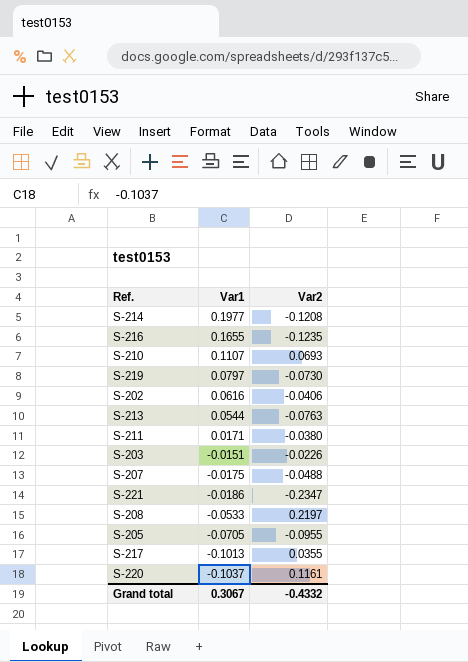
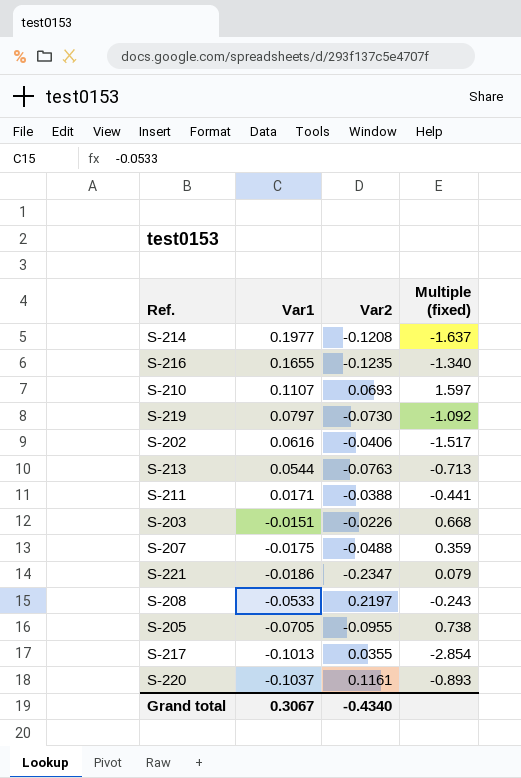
column Multiple (fixed) | formula: none -> [Var1] / [Var2]
S-211 | Var2: -0.0380 -> -0.0388
Grand total | Var2: -0.4332 -> -0.4340

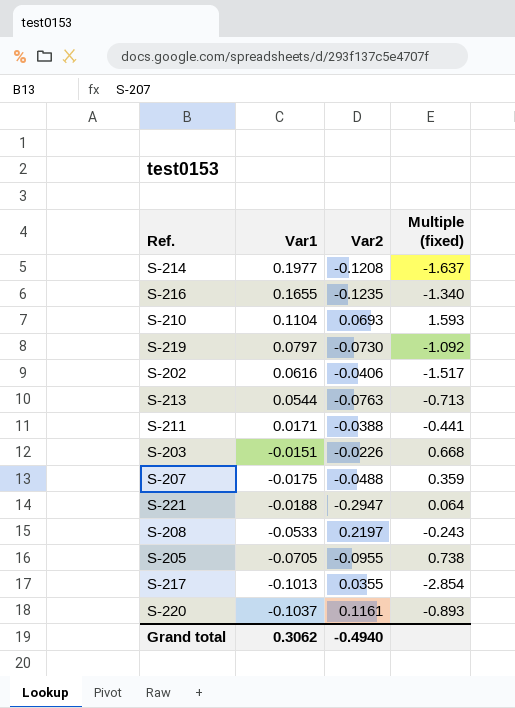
S-210 | Var1: 0.1107 -> 0.1104
S-210 | Multiple (fixed): 1.597 -> 1.593
S-221 | Var1: -0.0186 -> -0.0188
S-221 | Var2: -0.2347 -> -0.2947
S-221 | Multiple (fixed): 0.079 -> 0.064
Grand total | Var1: 0.3067 -> 0.3062
Grand total | Var2: -0.4340 -> -0.4940

